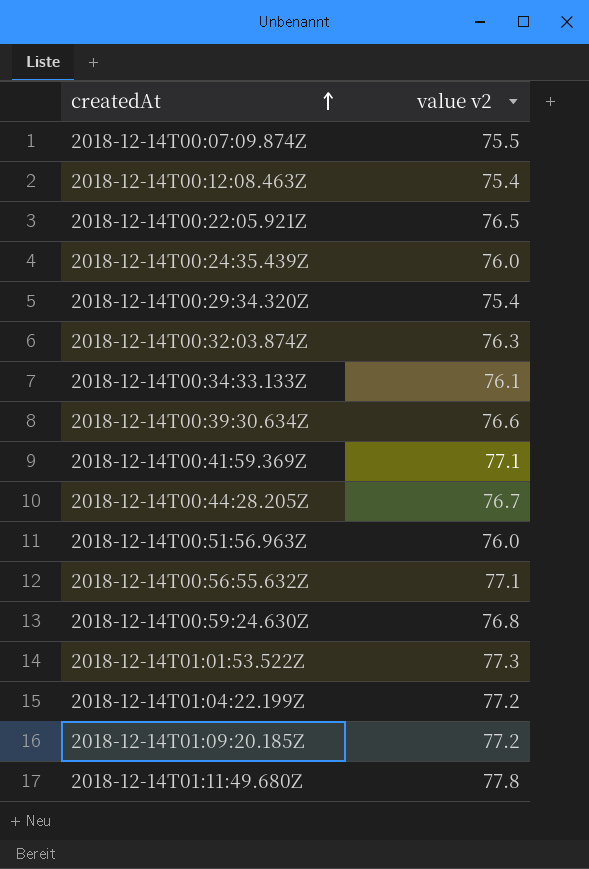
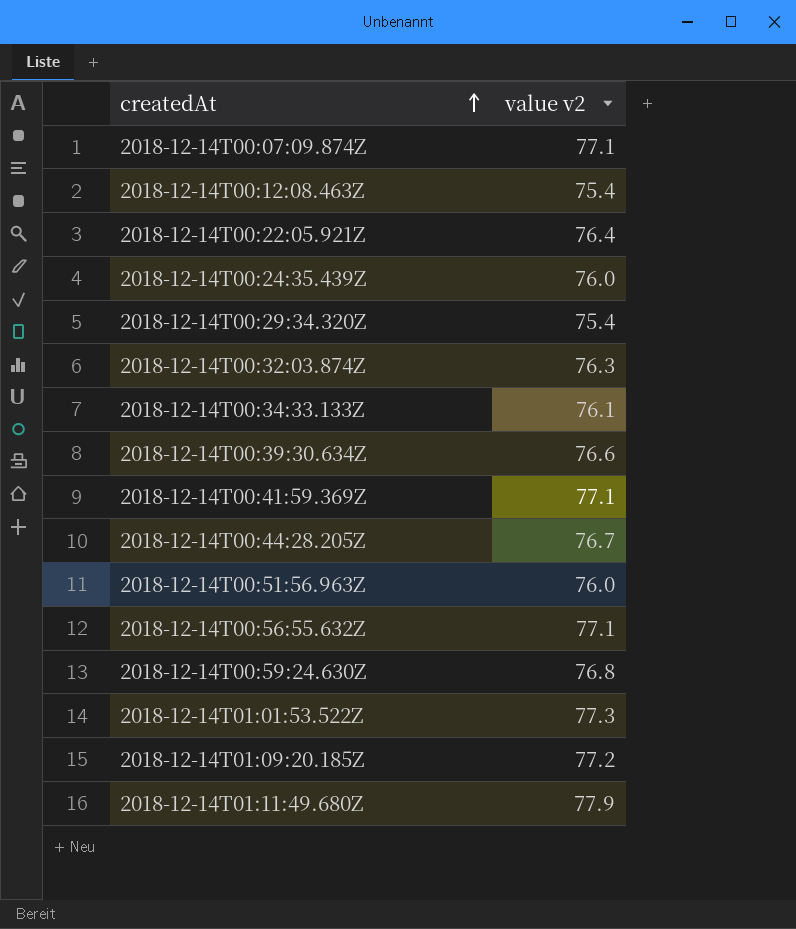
row 2018-12-14T01:04:22.199Z: 77.2 -> none
2018-12-14T00:07:09.874Z | value v2: 75.5 -> 77.1
2018-12-14T00:22:05.921Z | value v2: 76.5 -> 76.4
2018-12-14T01:11:49.680Z | value v2: 77.8 -> 77.9

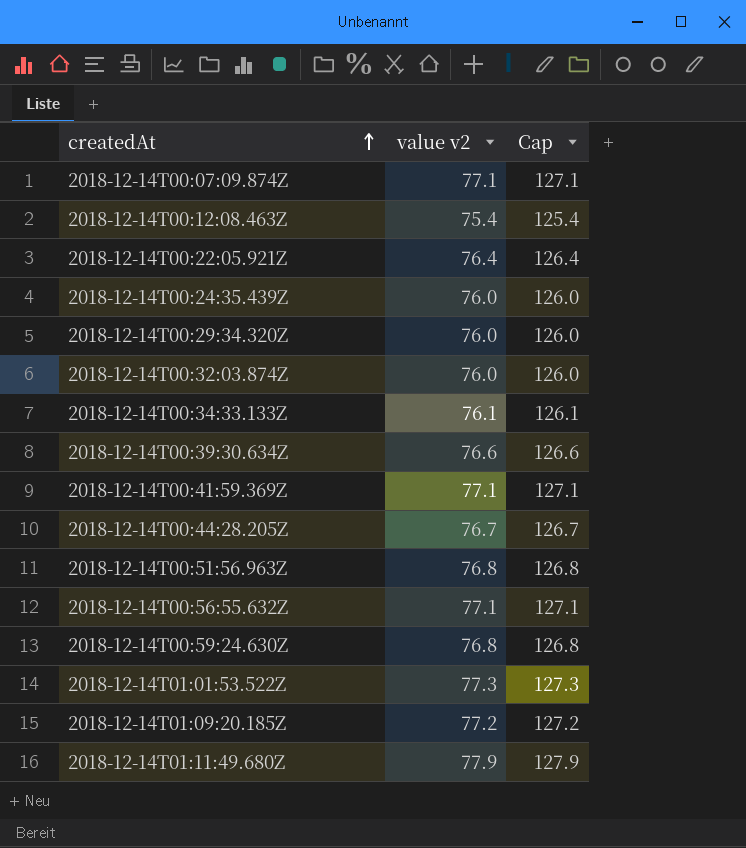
column Cap | formula: none -> [value v2] + 50
2018-12-14T00:29:34.320Z | value v2: 75.4 -> 76.0
2018-12-14T00:32:03.874Z | value v2: 76.3 -> 76.0
2018-12-14T00:51:56.963Z | value v2: 76.0 -> 76.8

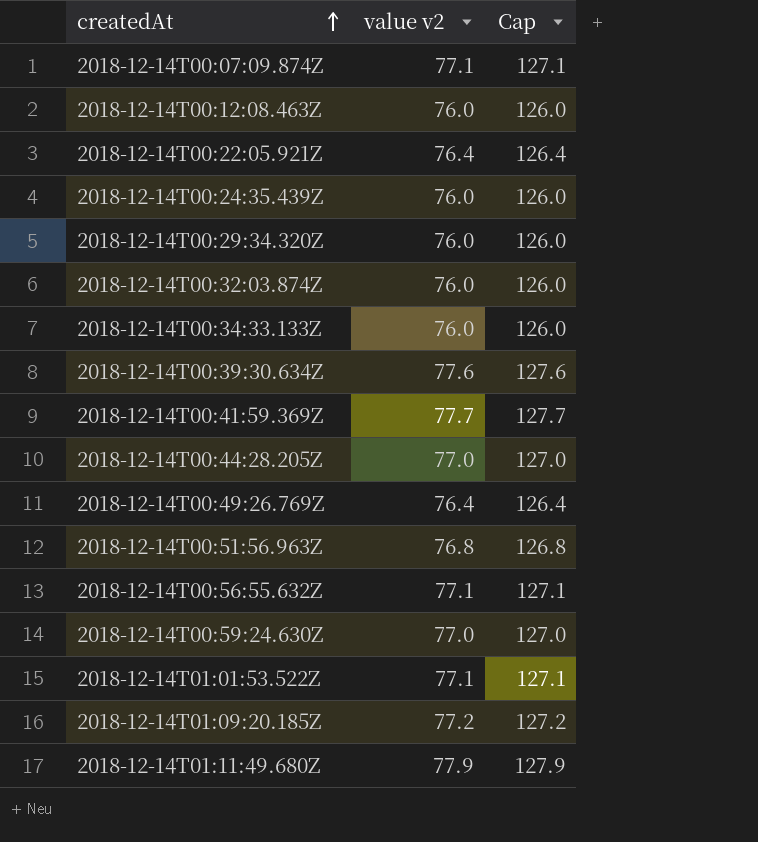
2018-12-14T00:12:08.463Z | value v2: 75.4 -> 76.0
2018-12-14T00:12:08.463Z | Cap: 125.4 -> 126.0
2018-12-14T00:34:33.133Z | value v2: 76.1 -> 76.0
2018-12-14T00:34:33.133Z | Cap: 126.1 -> 126.0
2018-12-14T00:39:30.634Z | value v2: 76.6 -> 77.6
2018-12-14T00:39:30.634Z | Cap: 126.6 -> 127.6
2018-12-14T00:41:59.369Z | value v2: 77.1 -> 77.7
2018-12-14T00:41:59.369Z | Cap: 127.1 -> 127.7
2018-12-14T00:44:28.205Z | value v2: 76.7 -> 77.0
2018-12-14T00:44:28.205Z | Cap: 126.7 -> 127.0
row 2018-12-14T00:49:26.769Z: none -> 76.4 | 126.4
2018-12-14T00:59:24.630Z | value v2: 76.8 -> 77.0
2018-12-14T00:59:24.630Z | Cap: 126.8 -> 127.0
2018-12-14T01:01:53.522Z | value v2: 77.3 -> 77.1
2018-12-14T01:01:53.522Z | Cap: 127.3 -> 127.1

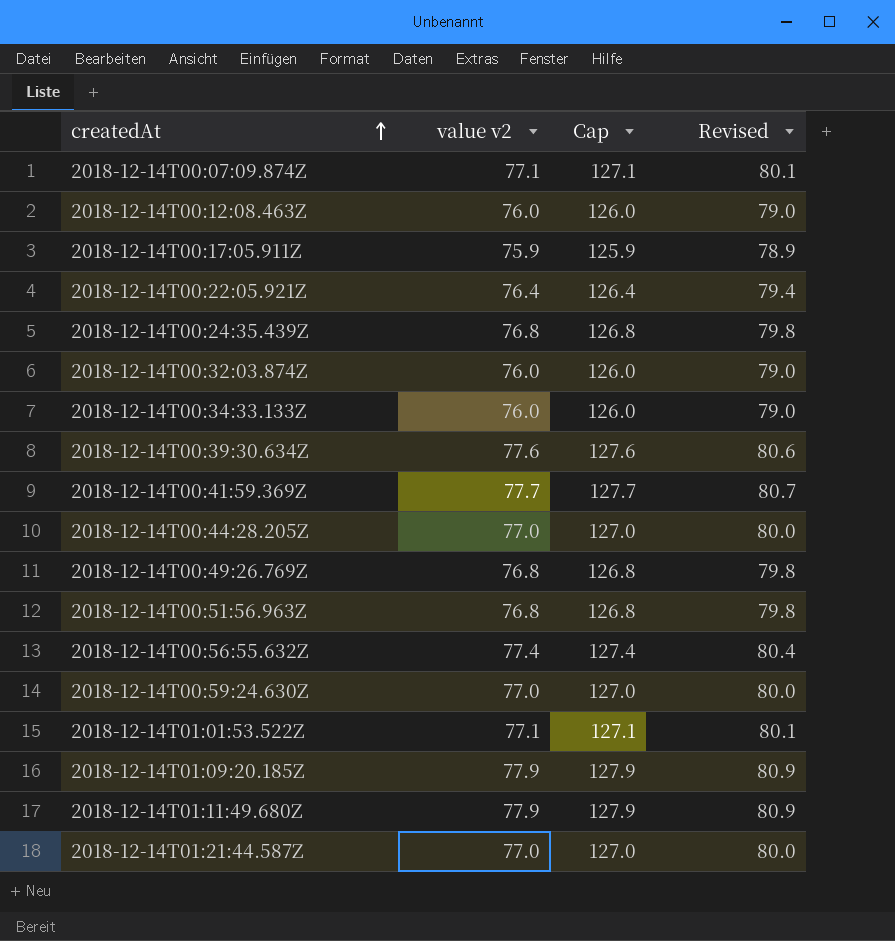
column Revised | formula: none -> [value v2] + 3
row 2018-12-14T00:29:34.320Z: 76.0 | 126.0 -> none
row 2018-12-14T00:17:05.911Z: none -> 75.9 | 125.9 | 78.9
2018-12-14T00:24:35.439Z | value v2: 76.0 -> 76.8
2018-12-14T00:24:35.439Z | Cap: 126.0 -> 126.8
2018-12-14T00:49:26.769Z | value v2: 76.4 -> 76.8
2018-12-14T00:49:26.769Z | Cap: 126.4 -> 126.8
2018-12-14T00:56:55.632Z | value v2: 77.1 -> 77.4
2018-12-14T00:56:55.632Z | Cap: 127.1 -> 127.4
2018-12-14T01:09:20.185Z | value v2: 77.2 -> 77.9
2018-12-14T01:09:20.185Z | Cap: 127.2 -> 127.9
row 2018-12-14T01:21:44.587Z: none -> 77.0 | 127.0 | 80.0

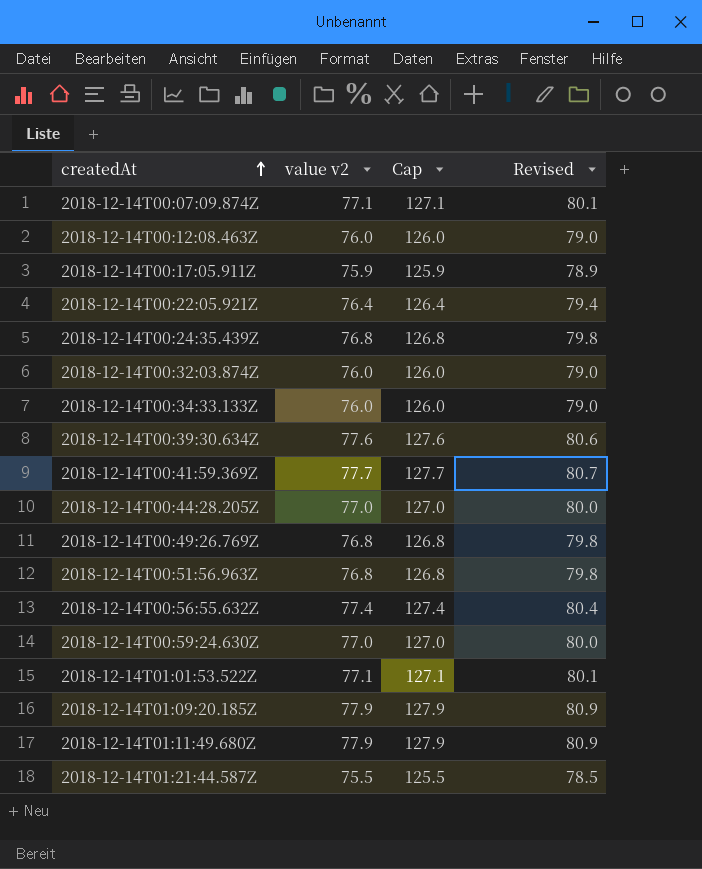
2018-12-14T01:21:44.587Z | value v2: 77.0 -> 75.5
2018-12-14T01:21:44.587Z | Cap: 127.0 -> 125.5
2018-12-14T01:21:44.587Z | Revised: 80.0 -> 78.5

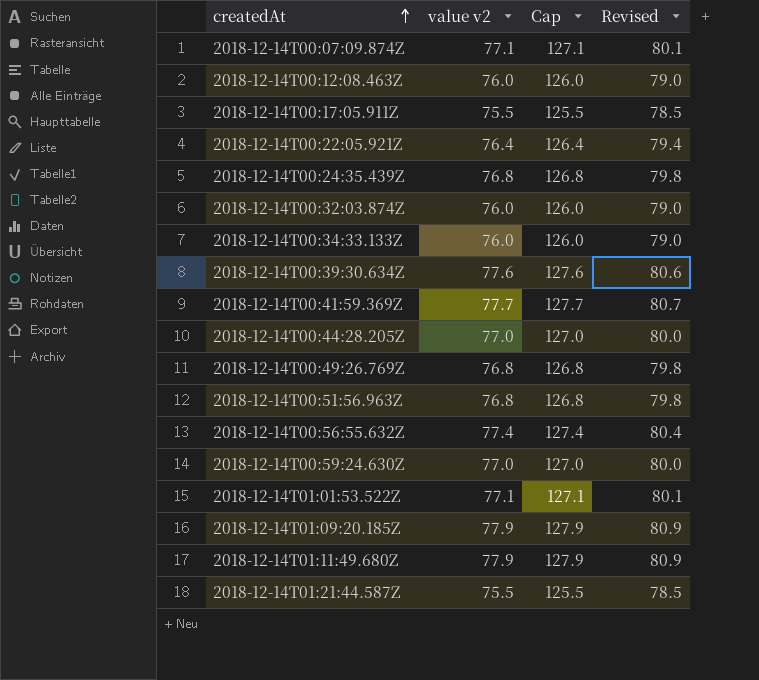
2018-12-14T00:17:05.911Z | value v2: 75.9 -> 75.5
2018-12-14T00:17:05.911Z | Cap: 125.9 -> 125.5
2018-12-14T00:17:05.911Z | Revised: 78.9 -> 78.5

